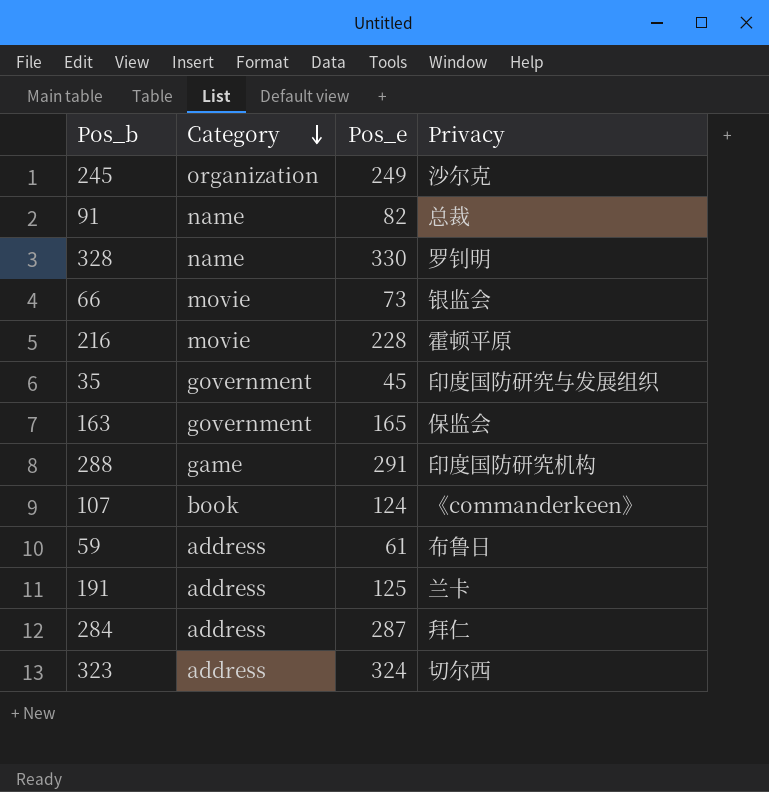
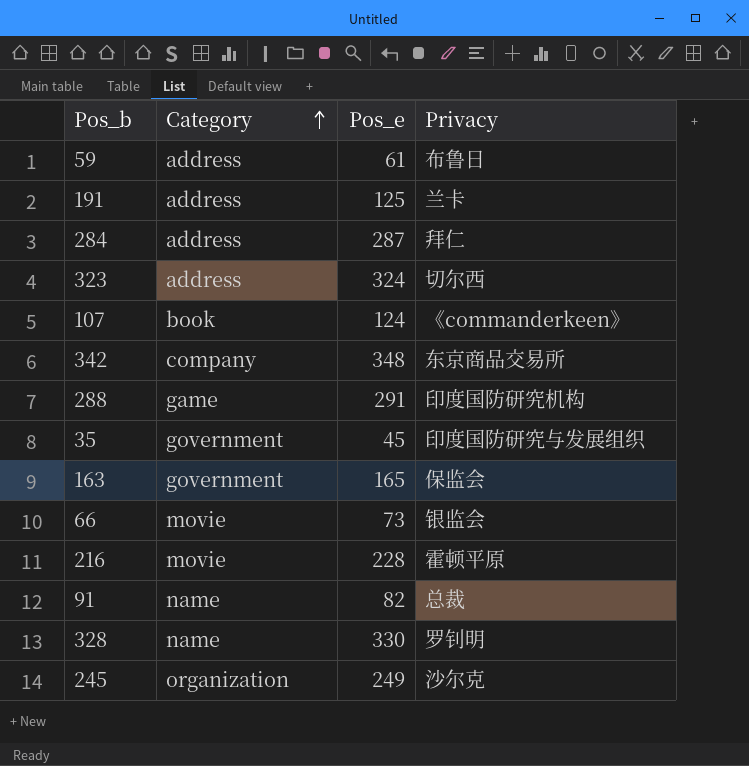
row order: Category descending -> Category ascending
row 342: none -> company | 348 | 东京商品交易所

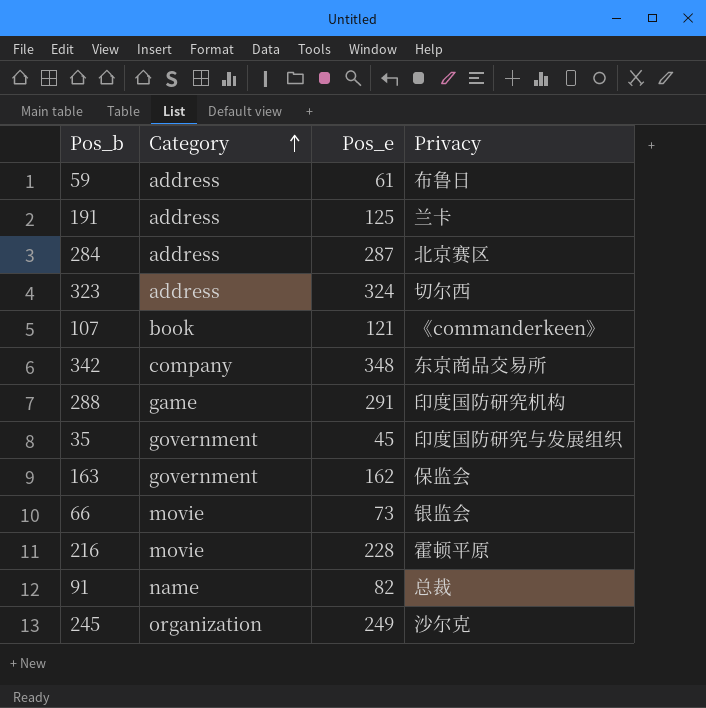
row 328: name | 330 | 罗钊明 -> none
284 | Privacy: 拜仁 -> 北京赛区
107 | Pos_e: 124 -> 121
163 | Pos_e: 165 -> 162

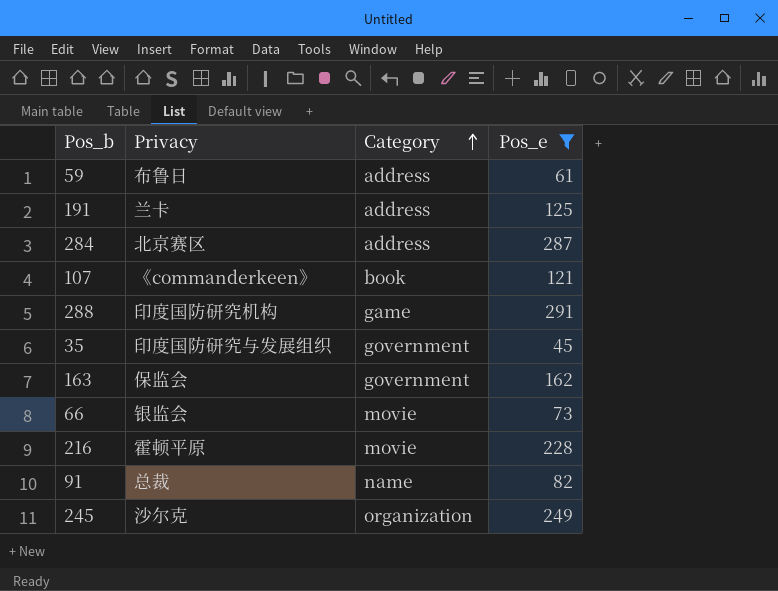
filter: none -> Pos_e <= 291
column Privacy | position: 4 -> 2

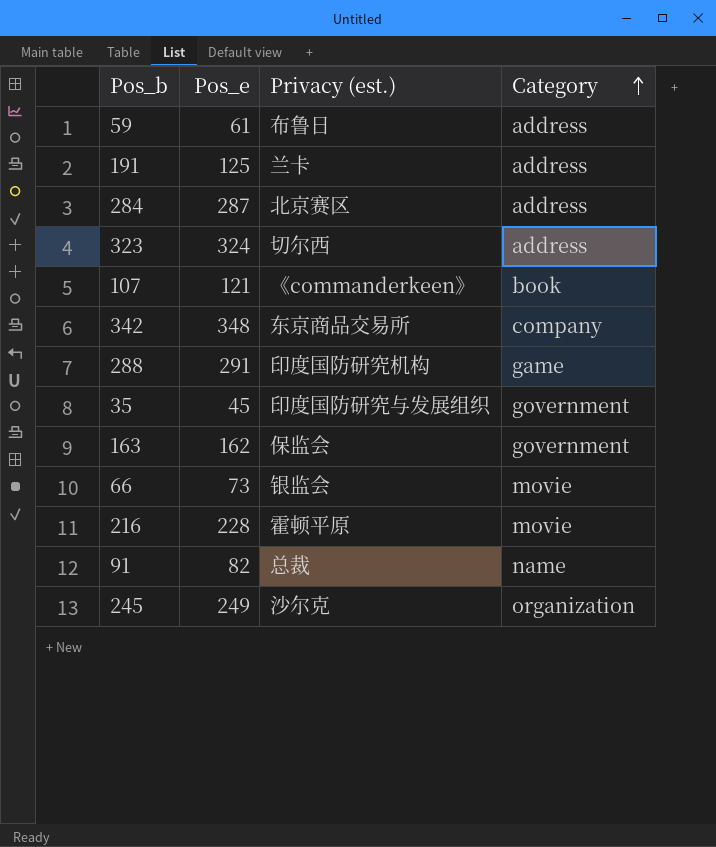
filter: Pos_e <= 291 -> none
column Pos_e | position: 4 -> 2
column name: Privacy -> Privacy (est.)

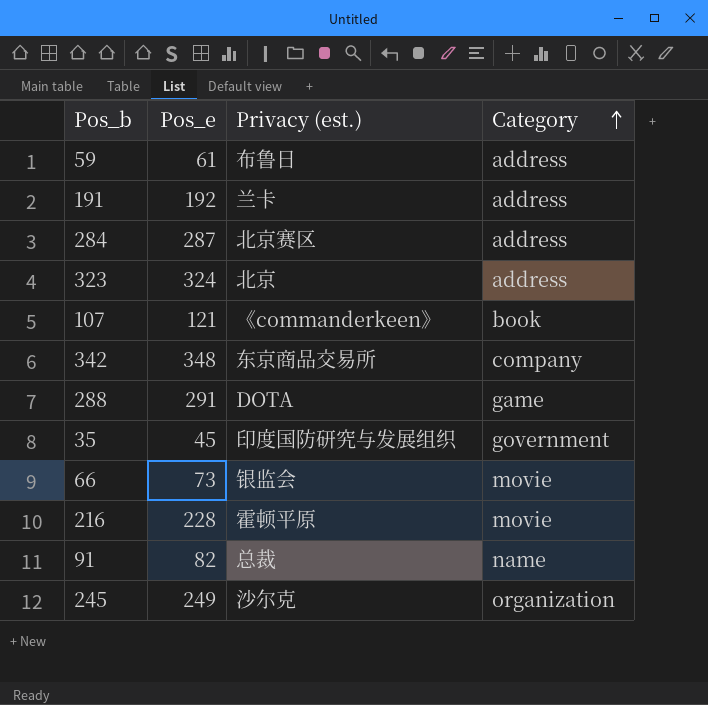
row 163: 162 | 保监会 | government -> none
191 | Pos_e: 125 -> 192
323 | Privacy (est.): 切尔西 -> 北京
288 | Privacy (est.): 印度国防研究机构 -> DOTA

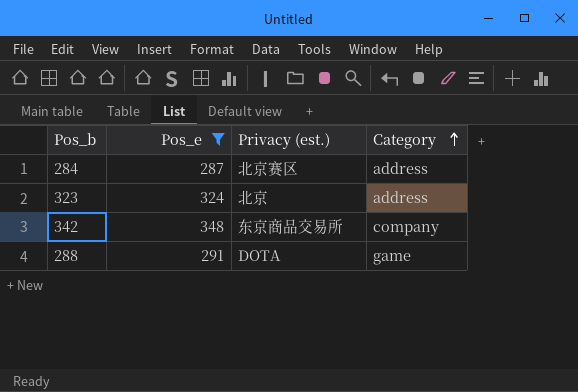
filter: none -> Pos_e >= 287

